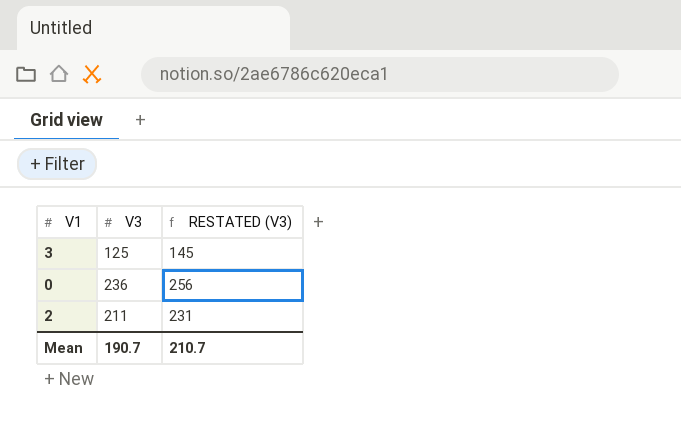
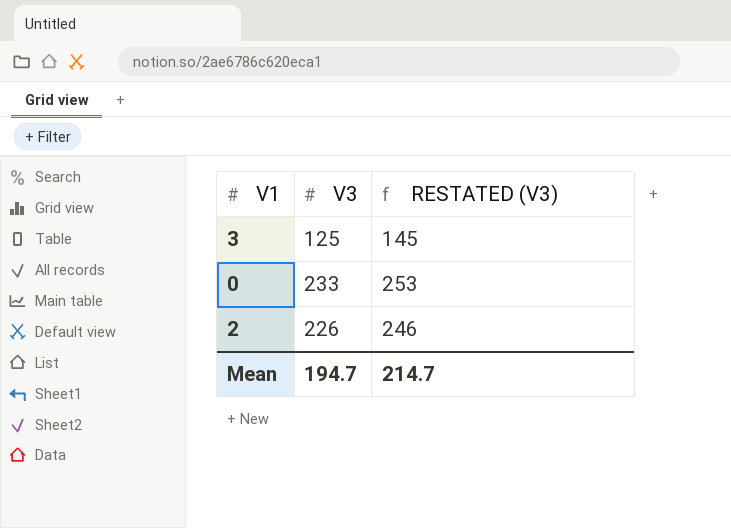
0 | V3: 236 -> 233
0 | RESTATED (V3): 256 -> 253
2 | V3: 211 -> 226
2 | RESTATED (V3): 231 -> 246
Mean | V3: 190.7 -> 194.7
Mean | RESTATED (V3): 210.7 -> 214.7

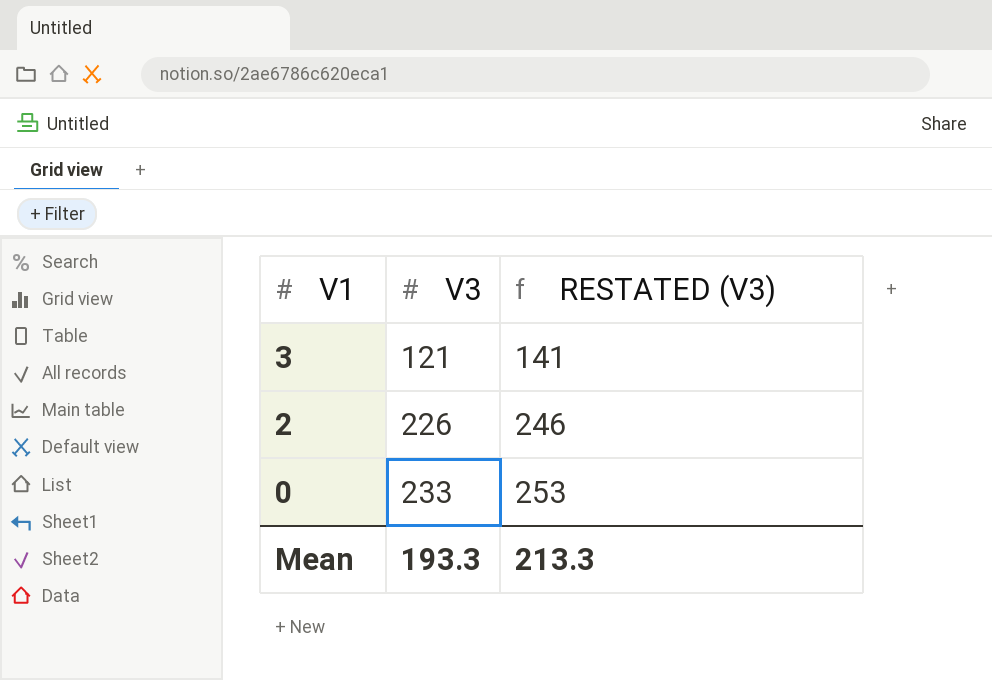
row order: none -> V1 descending
3 | V3: 125 -> 121
3 | RESTATED (V3): 145 -> 141
Mean | V3: 194.7 -> 193.3
Mean | RESTATED (V3): 214.7 -> 213.3

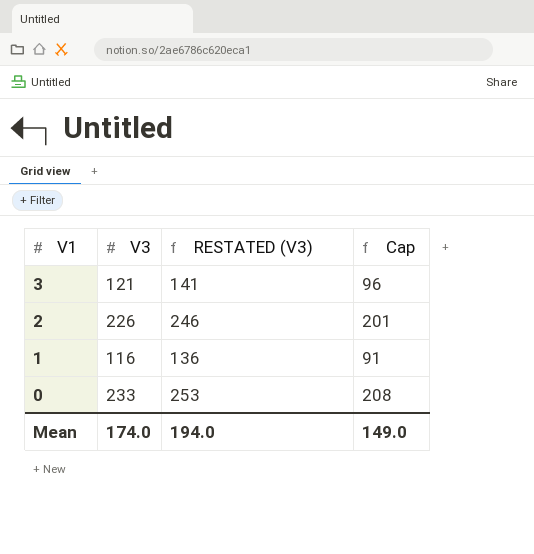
column Cap | formula: none -> [V3] - 25
row 1: none -> 116 | 136 | 91
Mean | V3: 193.3 -> 174.0
Mean | RESTATED (V3): 213.3 -> 194.0

